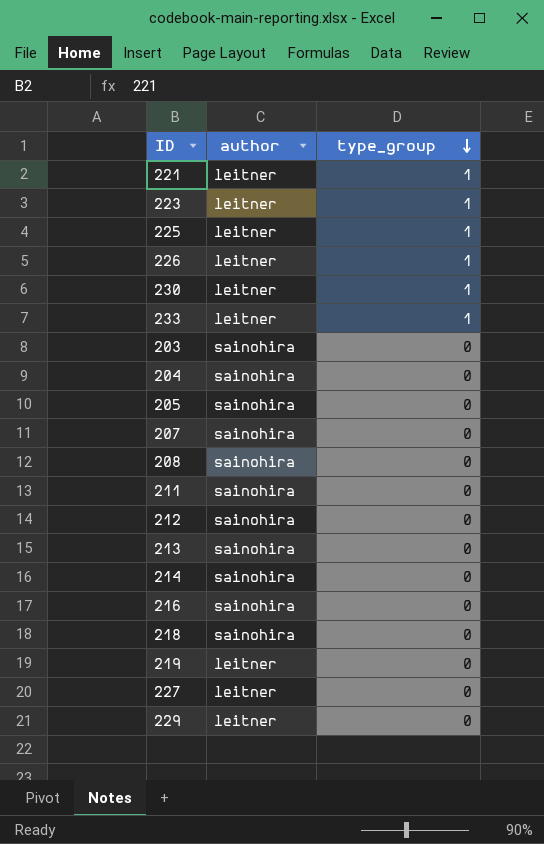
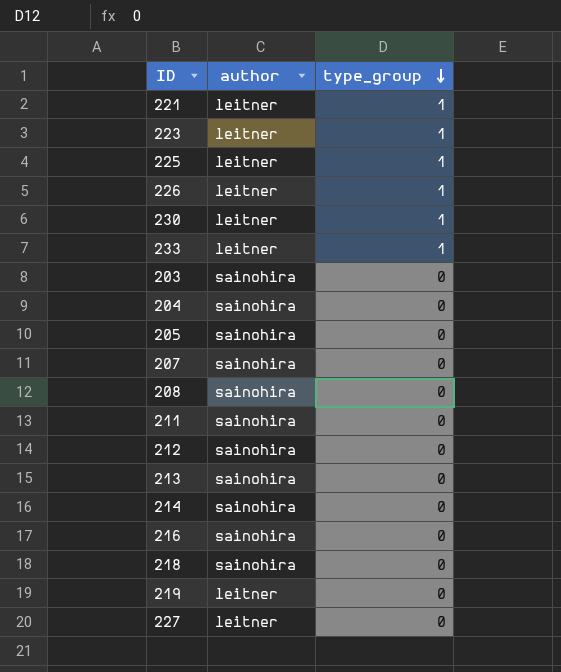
row 229: leitner | 0 -> none

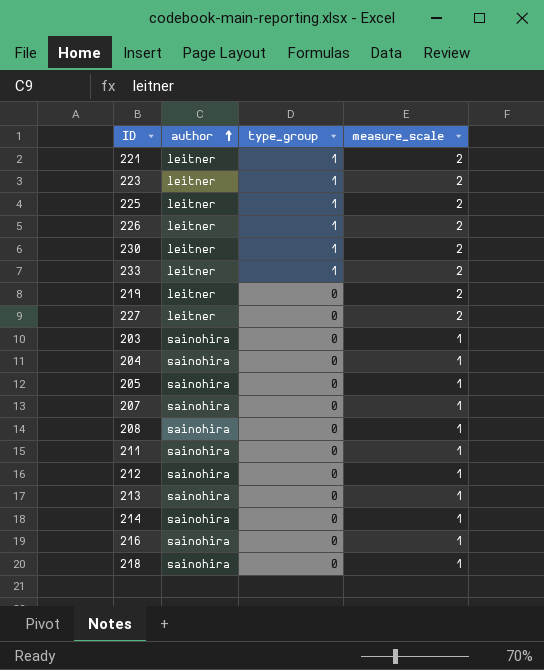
row order: type_group descending -> author ascending
column measure_scale | position: none -> 4

